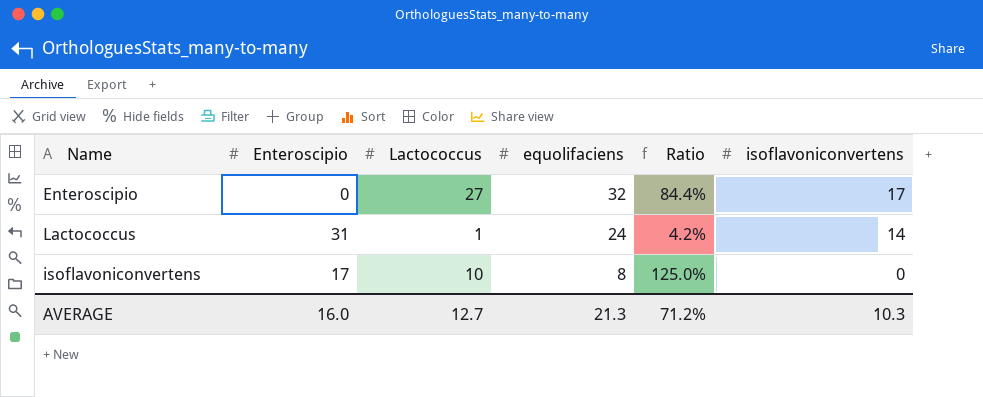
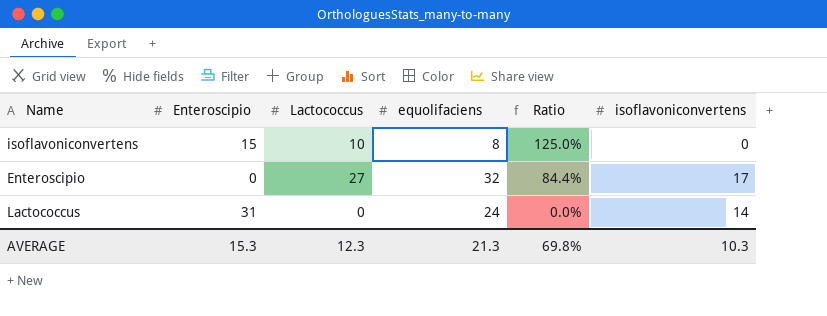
row order: equolifaciens descending -> Ratio descending
isoflavoniconvertens | Enteroscipio: 17 -> 15
Lactococcus | Lactococcus: 1 -> 0
Lactococcus | Ratio: 4.2% -> 0.0%
AVERAGE | Enteroscipio: 16.0 -> 15.3
AVERAGE | Lactococcus: 12.7 -> 12.3
AVERAGE | Ratio: 71.2% -> 69.8%

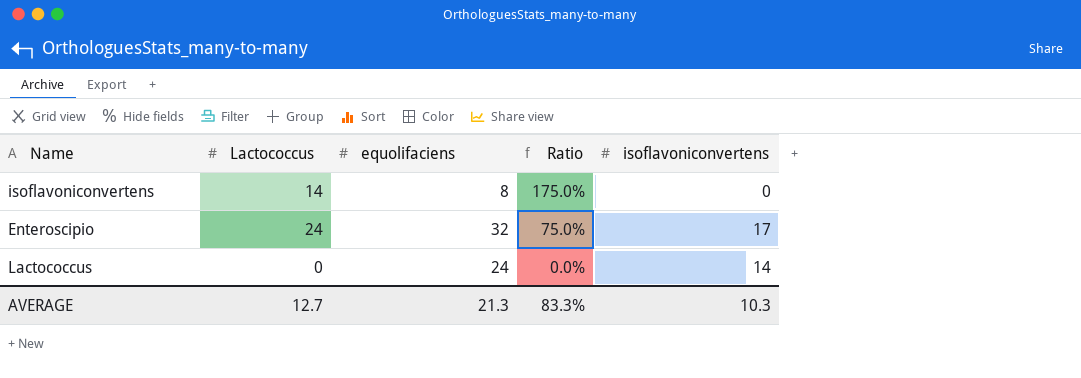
column Enteroscipio | position: 2 -> none
isoflavoniconvertens | Lactococcus: 10 -> 14
isoflavoniconvertens | Ratio: 125.0% -> 175.0%
Enteroscipio | Lactococcus: 27 -> 24
Enteroscipio | Ratio: 84.4% -> 75.0%
AVERAGE | Lactococcus: 12.3 -> 12.7
AVERAGE | Ratio: 69.8% -> 83.3%

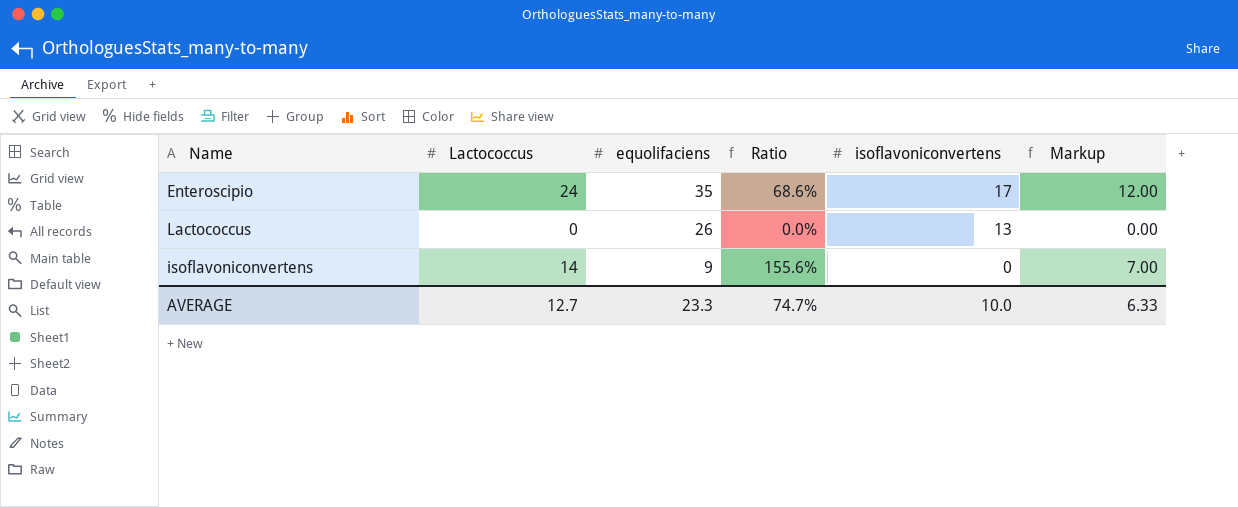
row order: Ratio descending -> equolifaciens descending
column Markup | formula: none -> [Lactococcus] * 0.5
Enteroscipio | equolifaciens: 32 -> 35
Enteroscipio | Ratio: 75.0% -> 68.6%
Lactococcus | equolifaciens: 24 -> 26
Lactococcus | isoflavoniconvertens: 14 -> 13
isoflavoniconvertens | equolifaciens: 8 -> 9
isoflavoniconvertens | Ratio: 175.0% -> 155.6%
AVERAGE | equolifaciens: 21.3 -> 23.3
AVERAGE | Ratio: 83.3% -> 74.7%
AVERAGE | isoflavoniconvertens: 10.3 -> 10.0

